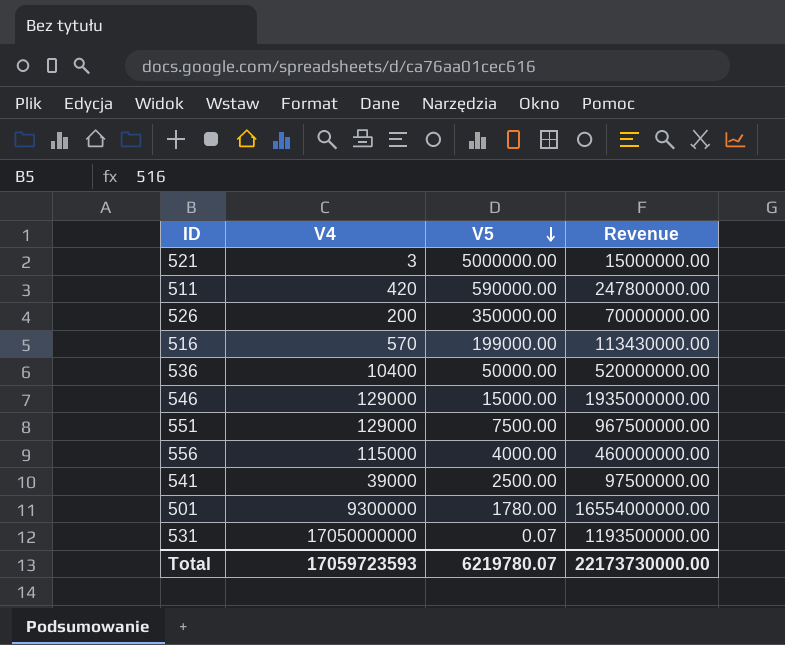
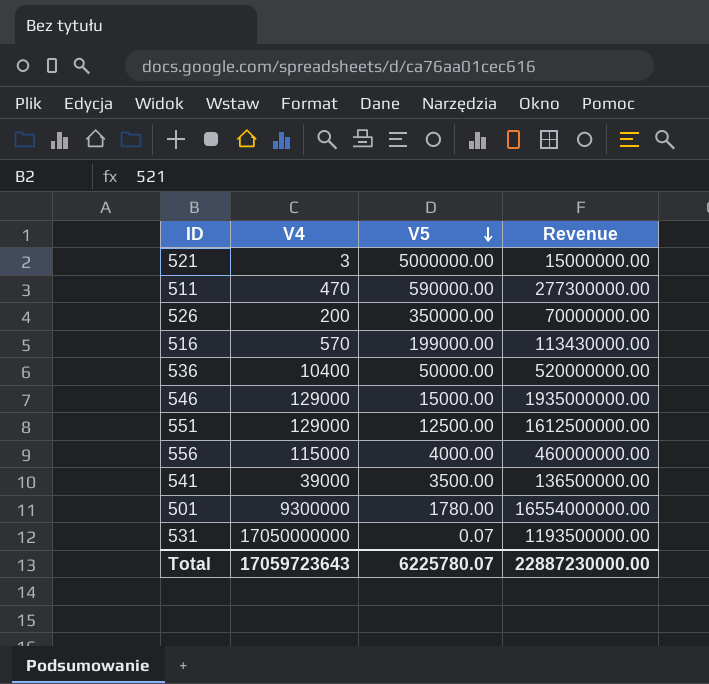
511 | V4: 420 -> 470
511 | Revenue: 247800000.00 -> 277300000.00
551 | V5: 7500.00 -> 12500.00
551 | Revenue: 967500000.00 -> 1612500000.00
541 | V5: 2500.00 -> 3500.00
541 | Revenue: 97500000.00 -> 136500000.00
Total | V4: 17059723593 -> 17059723643
Total | V5: 6219780.07 -> 6225780.07
Total | Revenue: 22173730000.00 -> 22887230000.00

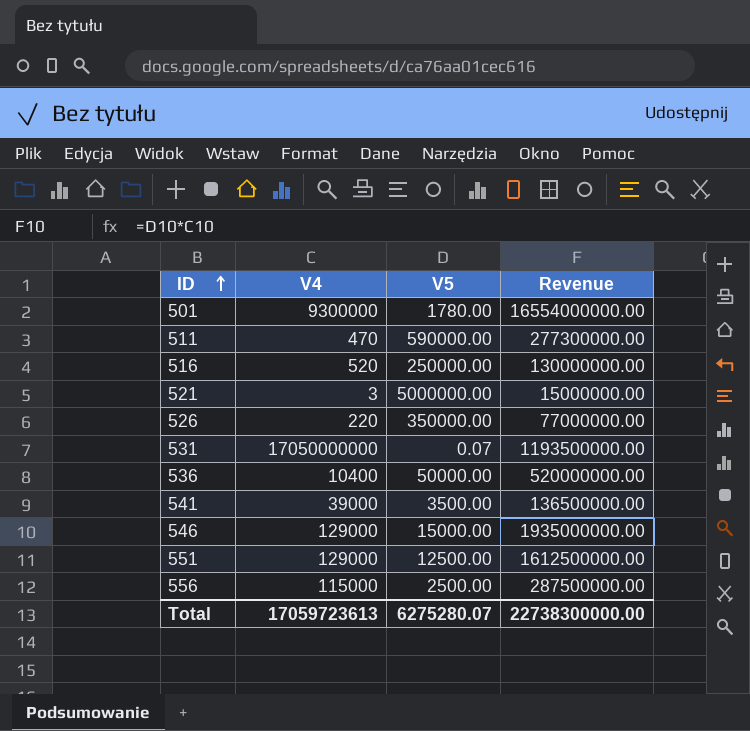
row order: V5 descending -> ID ascending
516 | V4: 570 -> 520
516 | V5: 199000.00 -> 250000.00
516 | Revenue: 113430000.00 -> 130000000.00
526 | V4: 200 -> 220
526 | Revenue: 70000000.00 -> 77000000.00
556 | V5: 4000.00 -> 2500.00
556 | Revenue: 460000000.00 -> 287500000.00
Total | V4: 17059723643 -> 17059723613
Total | V5: 6225780.07 -> 6275280.07
Total | Revenue: 22887230000.00 -> 22738300000.00

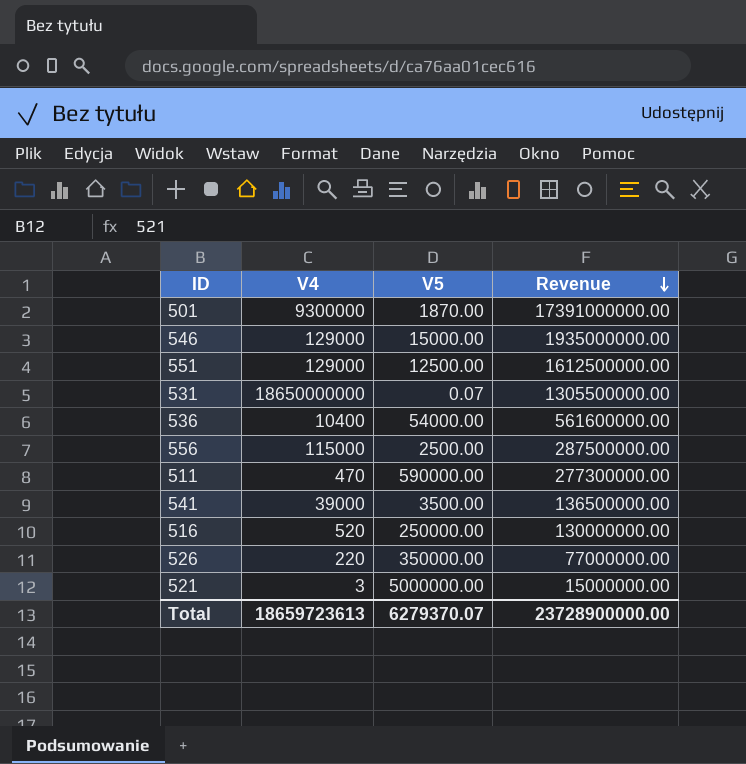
row order: ID ascending -> Revenue descending
501 | V5: 1780.00 -> 1870.00
501 | Revenue: 16554000000.00 -> 17391000000.00
531 | V4: 17050000000 -> 18650000000
531 | Revenue: 1193500000.00 -> 1305500000.00
536 | V5: 50000.00 -> 54000.00
536 | Revenue: 520000000.00 -> 561600000.00
Total | V4: 17059723613 -> 18659723613
Total | V5: 6275280.07 -> 6279370.07
Total | Revenue: 22738300000.00 -> 23728900000.00

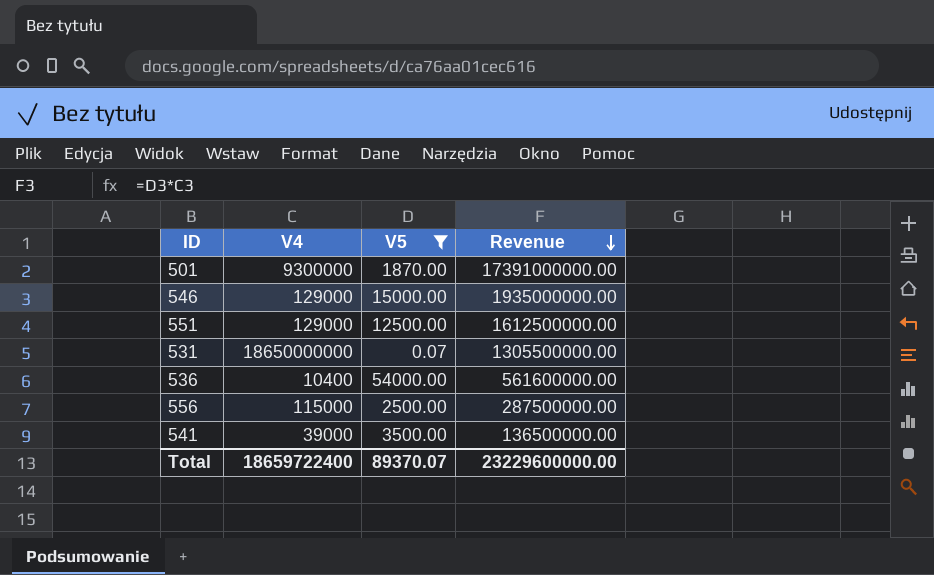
filter: none -> V5 <= 54000.00
Total | V4: 18659723613 -> 18659722400
Total | V5: 6279370.07 -> 89370.07
Total | Revenue: 23728900000.00 -> 23229600000.00

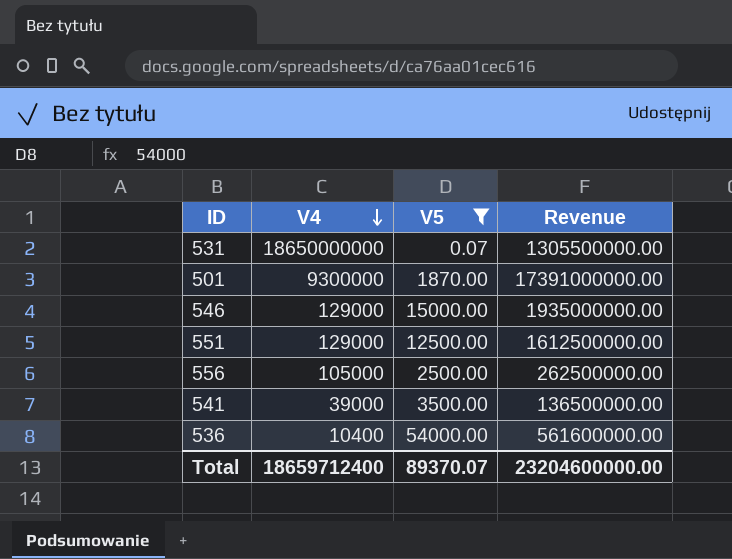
row order: Revenue descending -> V4 descending
556 | V4: 115000 -> 105000
556 | Revenue: 287500000.00 -> 262500000.00
Total | V4: 18659722400 -> 18659712400
Total | Revenue: 23229600000.00 -> 23204600000.00

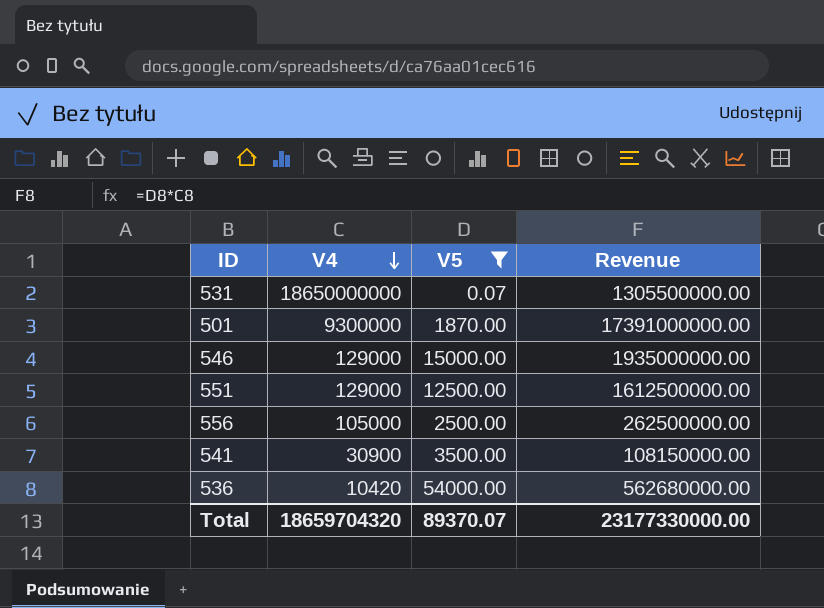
541 | V4: 39000 -> 30900
541 | Revenue: 136500000.00 -> 108150000.00
536 | V4: 10400 -> 10420
536 | Revenue: 561600000.00 -> 562680000.00
Total | V4: 18659712400 -> 18659704320
Total | Revenue: 23204600000.00 -> 23177330000.00

